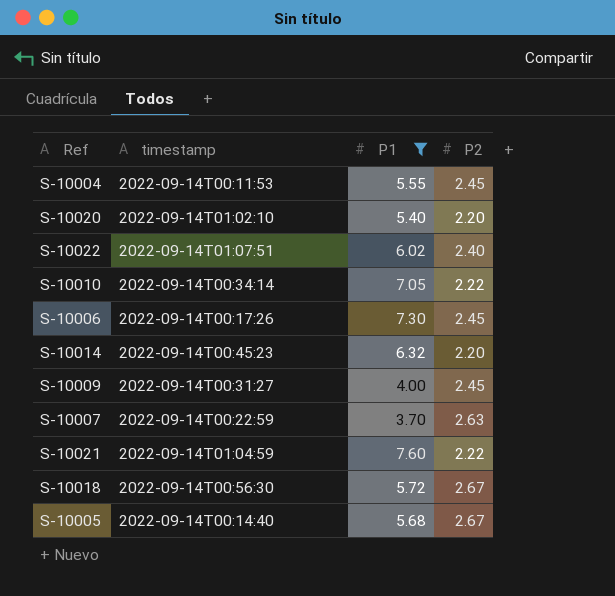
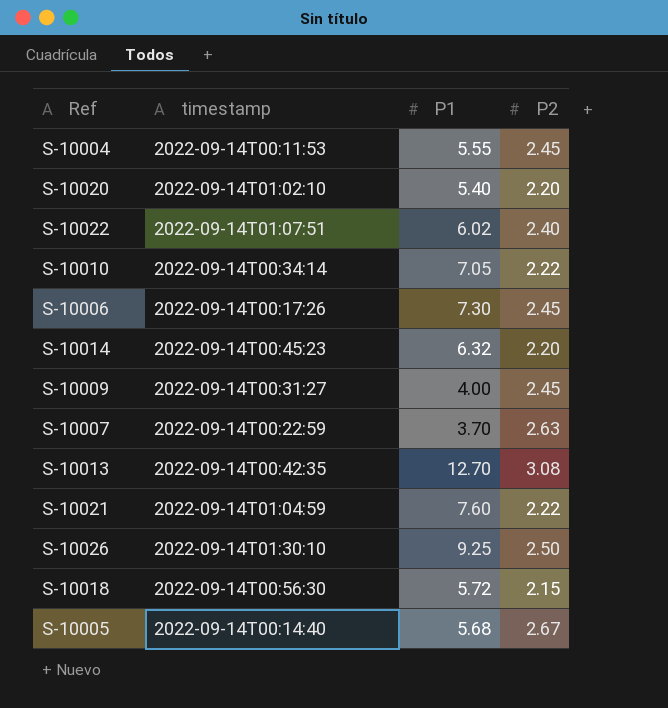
filter: P1 <= 7.60 -> none
S-10018 | P2: 2.67 -> 2.15

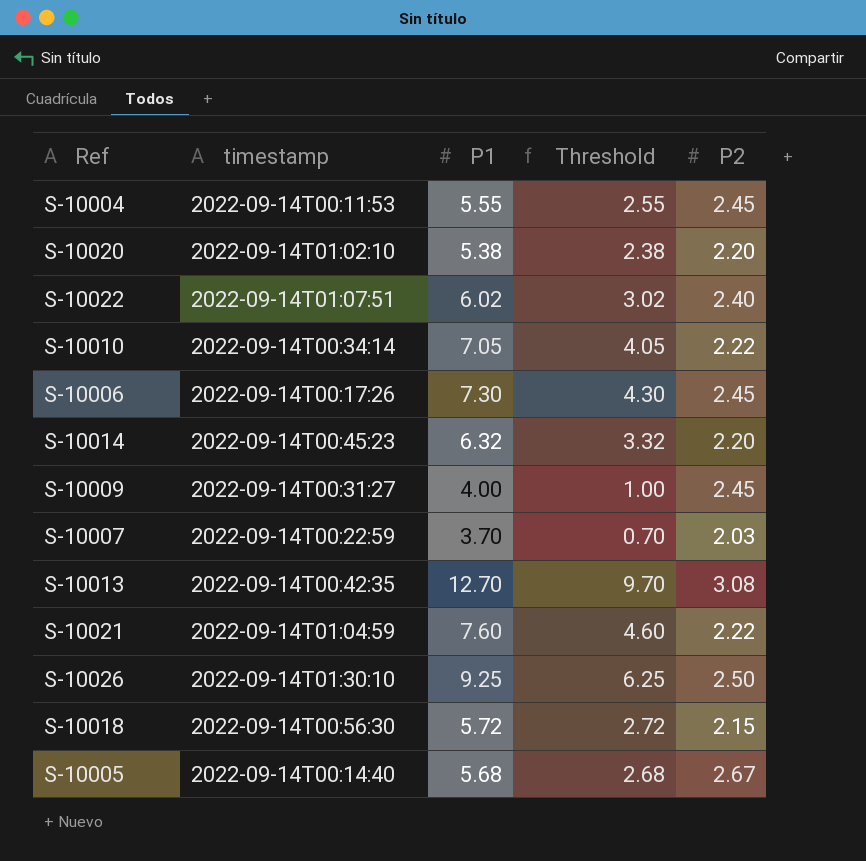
column Threshold | formula: none -> [P1] - 3
S-10020 | P1: 5.40 -> 5.38
S-10007 | P2: 2.63 -> 2.03

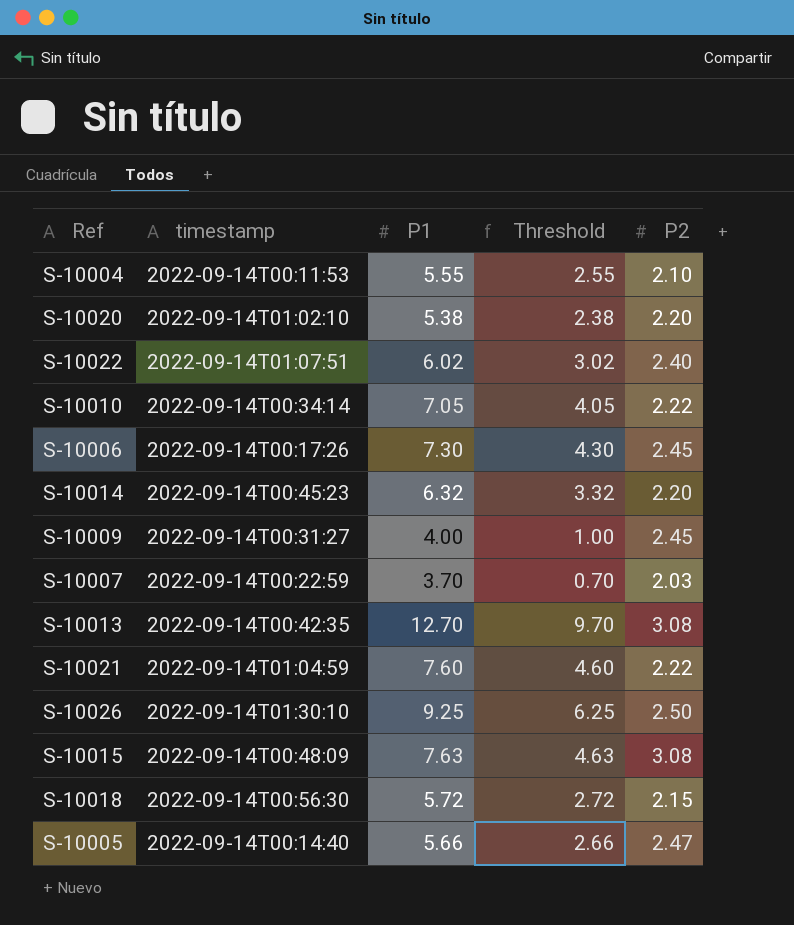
S-10004 | P2: 2.45 -> 2.10
row S-10015: none -> 2022-09-14T00:48:09 | 7.63 | 4.63 | 3.08
S-10005 | P1: 5.68 -> 5.66
S-10005 | Threshold: 2.68 -> 2.66
S-10005 | P2: 2.67 -> 2.47

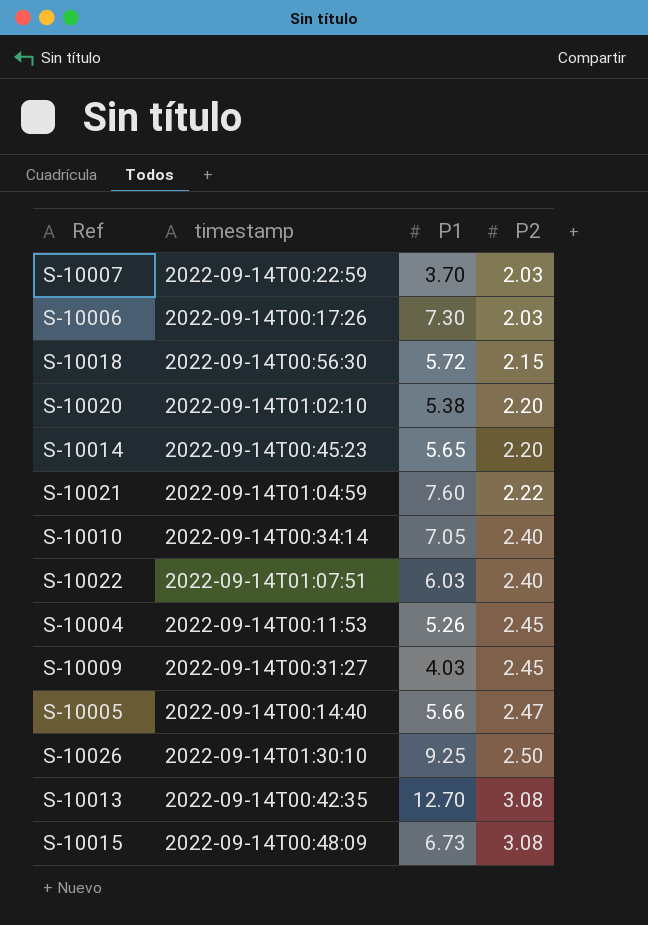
row order: none -> P2 ascending
column Threshold | formula: [P1] - 3 -> none
S-10006 | P2: 2.45 -> 2.03
S-10014 | P1: 6.32 -> 5.65
S-10010 | P2: 2.22 -> 2.40
S-10022 | P1: 6.02 -> 6.03
S-10004 | P1: 5.55 -> 5.26
S-10004 | P2: 2.10 -> 2.45
S-10009 | P1: 4.00 -> 4.03
S-10015 | P1: 7.63 -> 6.73

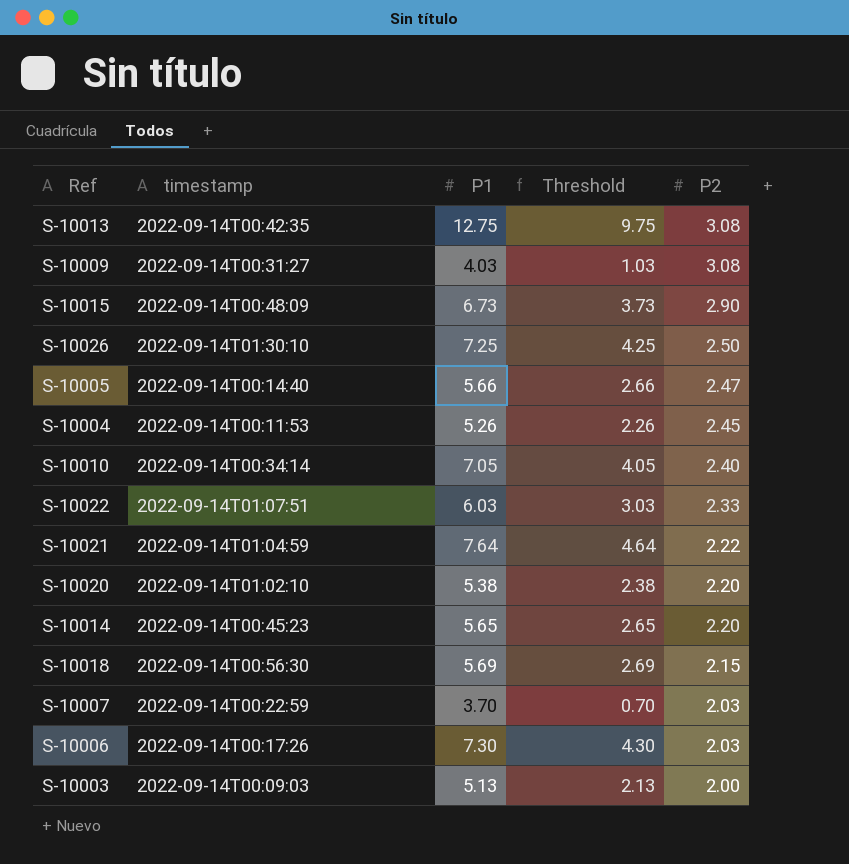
row order: P2 ascending -> P2 descending
column Threshold | formula: none -> [P1] - 3
S-10013 | P1: 12.70 -> 12.75
S-10009 | P2: 2.45 -> 3.08
S-10015 | P2: 3.08 -> 2.90
S-10026 | P1: 9.25 -> 7.25
S-10022 | P2: 2.40 -> 2.33
S-10021 | P1: 7.60 -> 7.64
S-10018 | P1: 5.72 -> 5.69
row S-10003: none -> 2022-09-14T00:09:03 | 5.13 | 2.13 | 2.00

